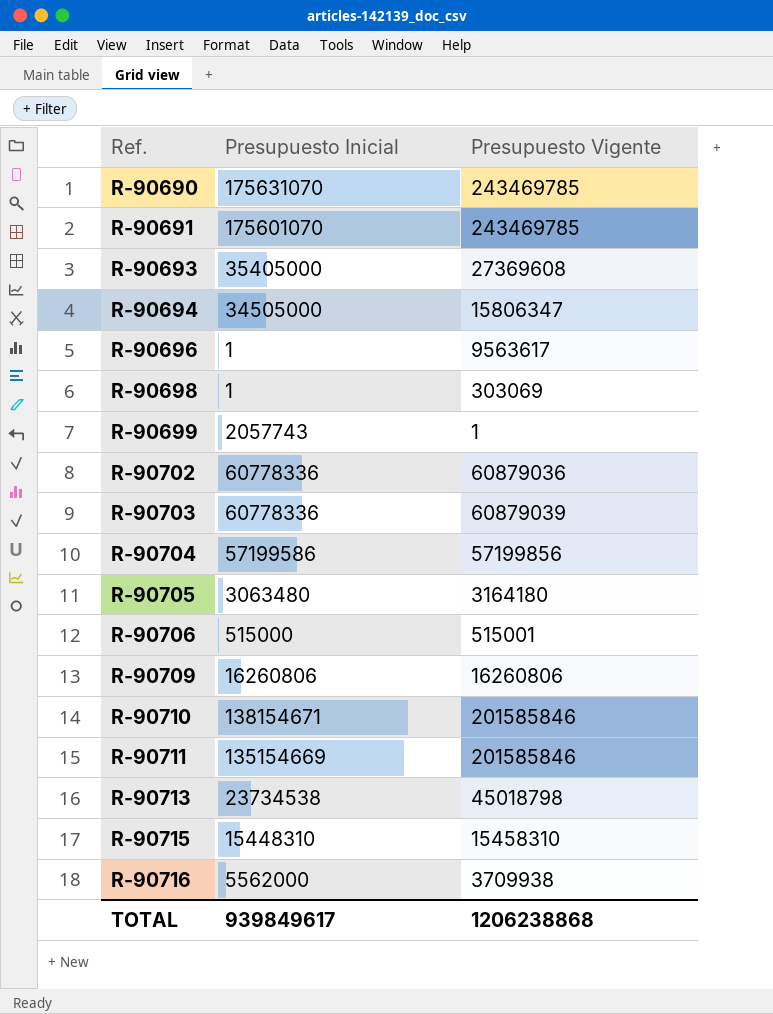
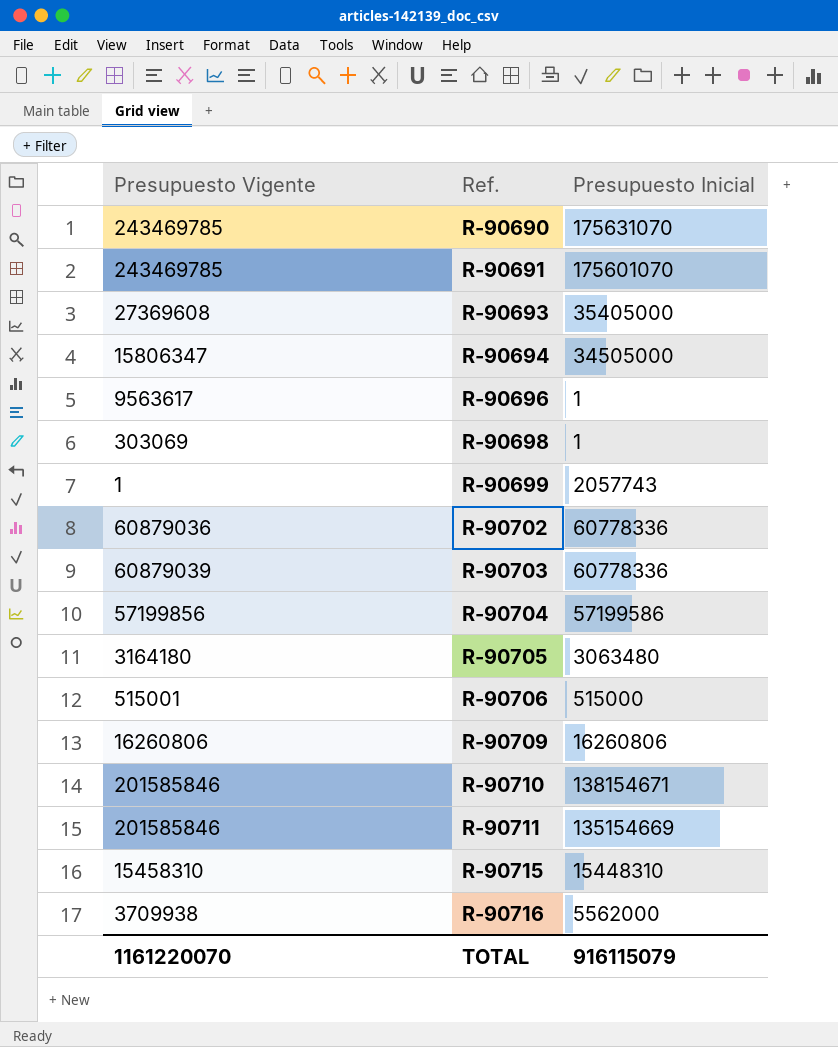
column Presupuesto Vigente | position: 3 -> 1
row R-90713: 23734538 | 45018798 -> none
TOTAL | Presupuesto Vigente: 1206238868 -> 1161220070
TOTAL | Presupuesto Inicial: 939849617 -> 916115079

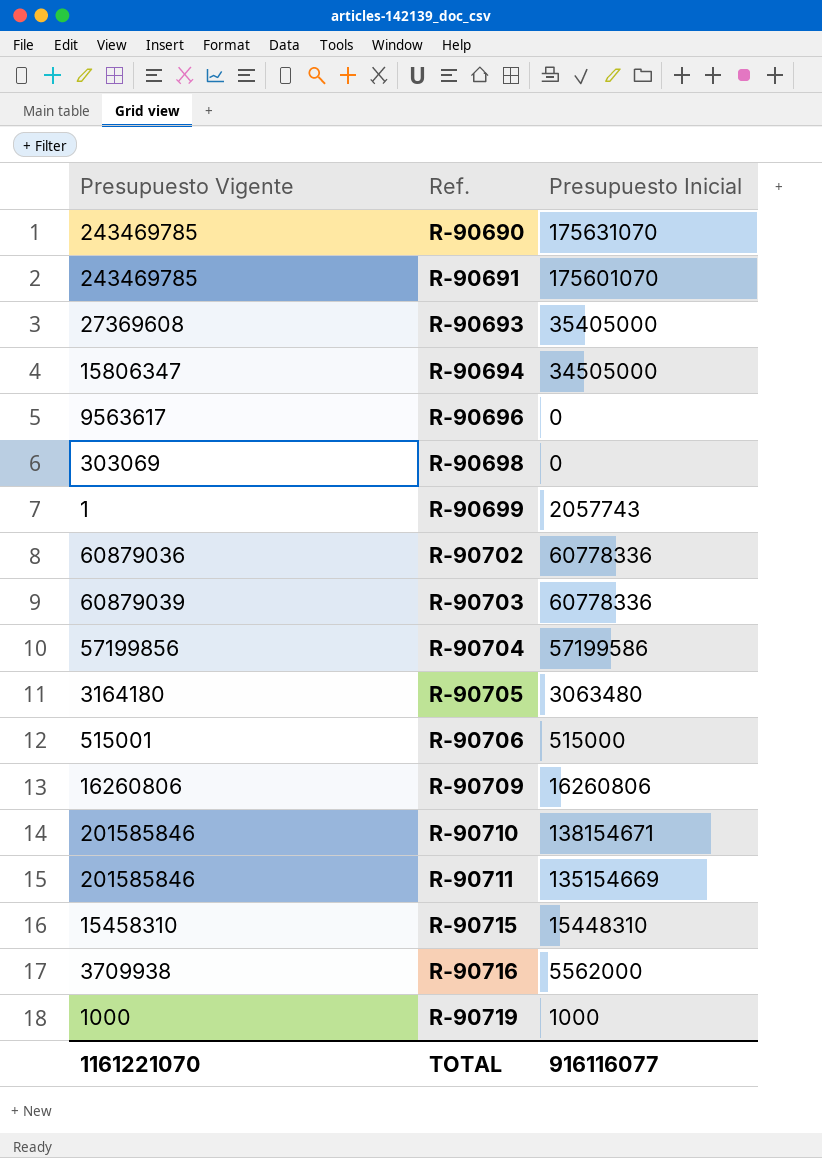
R-90696 | Presupuesto Inicial: 1 -> 0
R-90698 | Presupuesto Inicial: 1 -> 0
row R-90719: none -> 1000 | 1000
TOTAL | Presupuesto Vigente: 1161220070 -> 1161221070
TOTAL | Presupuesto Inicial: 916115079 -> 916116077

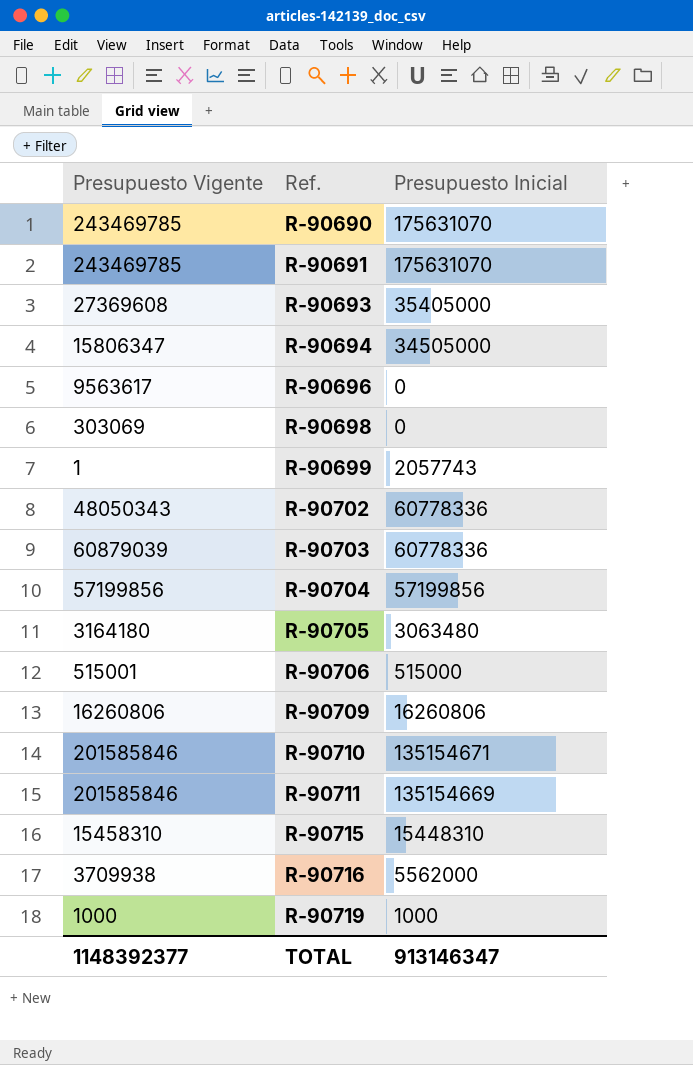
R-90691 | Presupuesto Inicial: 175601070 -> 175631070
R-90702 | Presupuesto Vigente: 60879036 -> 48050343
R-90704 | Presupuesto Inicial: 57199586 -> 57199856
R-90710 | Presupuesto Inicial: 138154671 -> 135154671
TOTAL | Presupuesto Vigente: 1161221070 -> 1148392377
TOTAL | Presupuesto Inicial: 916116077 -> 913146347

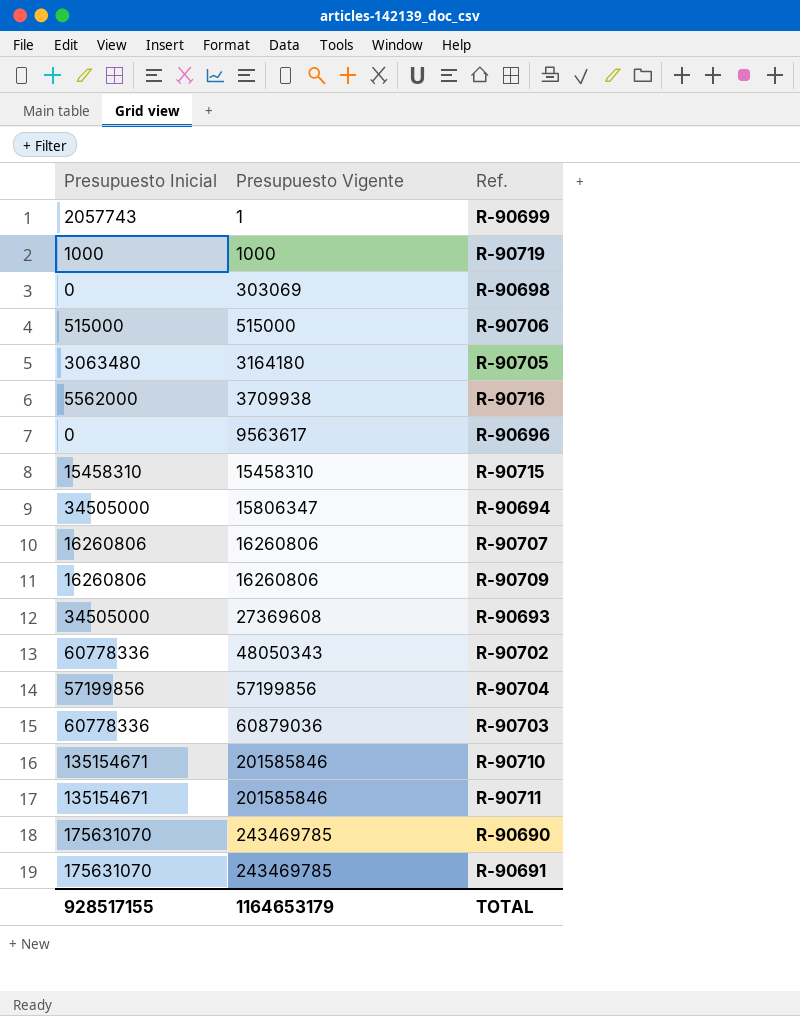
row order: Ref. ascending -> Presupuesto Vigente ascending
column Presupuesto Inicial | position: 3 -> 1
R-90706 | Presupuesto Vigente: 515001 -> 515000
R-90715 | Presupuesto Inicial: 15448310 -> 15458310
row R-90707: none -> 16260806 | 16260806
R-90693 | Presupuesto Inicial: 35405000 -> 34505000
R-90703 | Presupuesto Vigente: 60879039 -> 60879036
R-90711 | Presupuesto Inicial: 135154669 -> 135154671
TOTAL | Presupuesto Inicial: 913146347 -> 928517155
TOTAL | Presupuesto Vigente: 1148392377 -> 1164653179

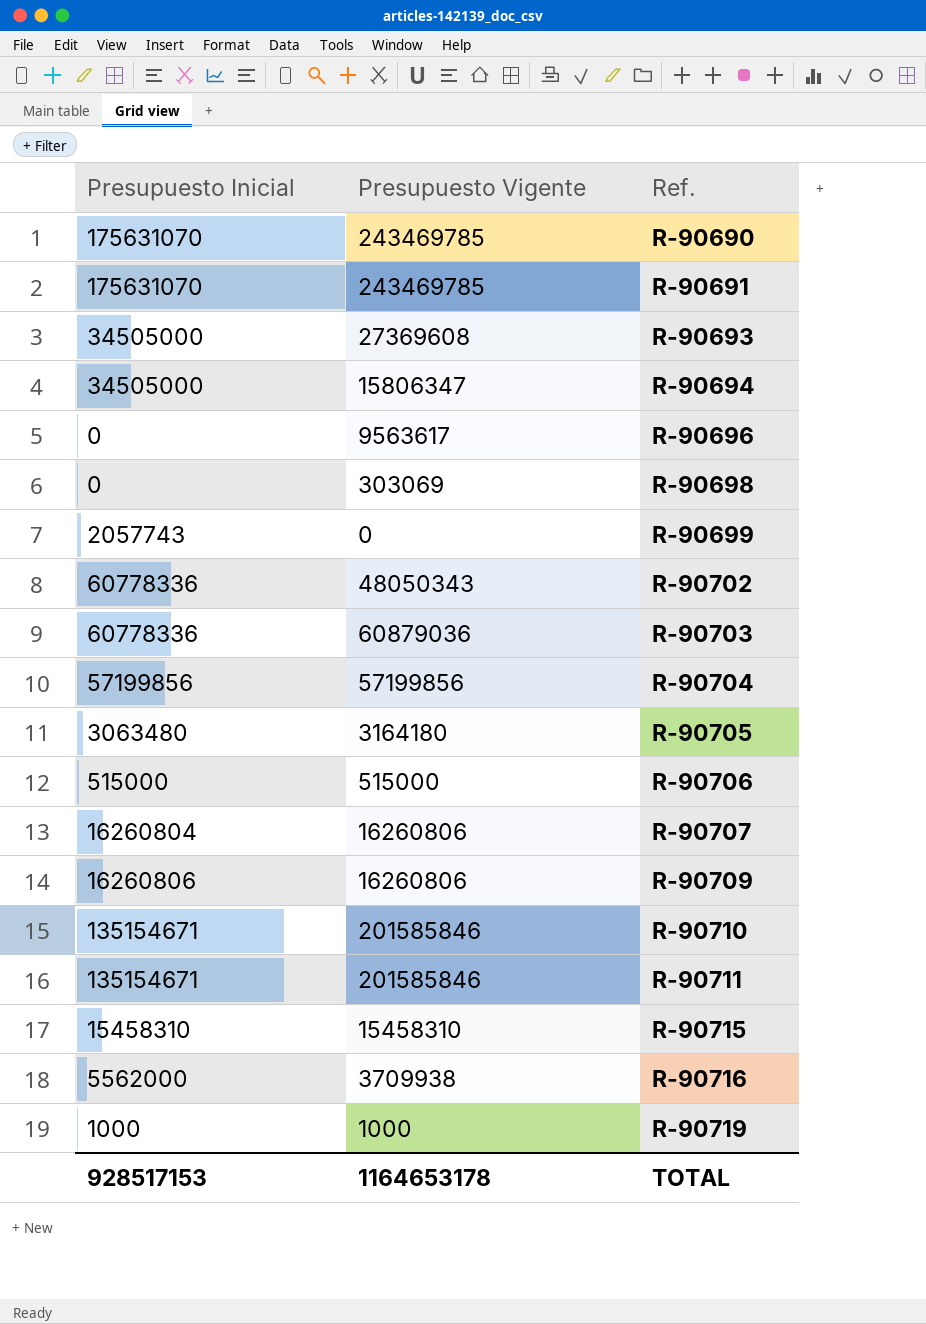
row order: Presupuesto Vigente ascending -> Ref. ascending
R-90699 | Presupuesto Vigente: 1 -> 0
R-90707 | Presupuesto Inicial: 16260806 -> 16260804
TOTAL | Presupuesto Inicial: 928517155 -> 928517153
TOTAL | Presupuesto Vigente: 1164653179 -> 1164653178

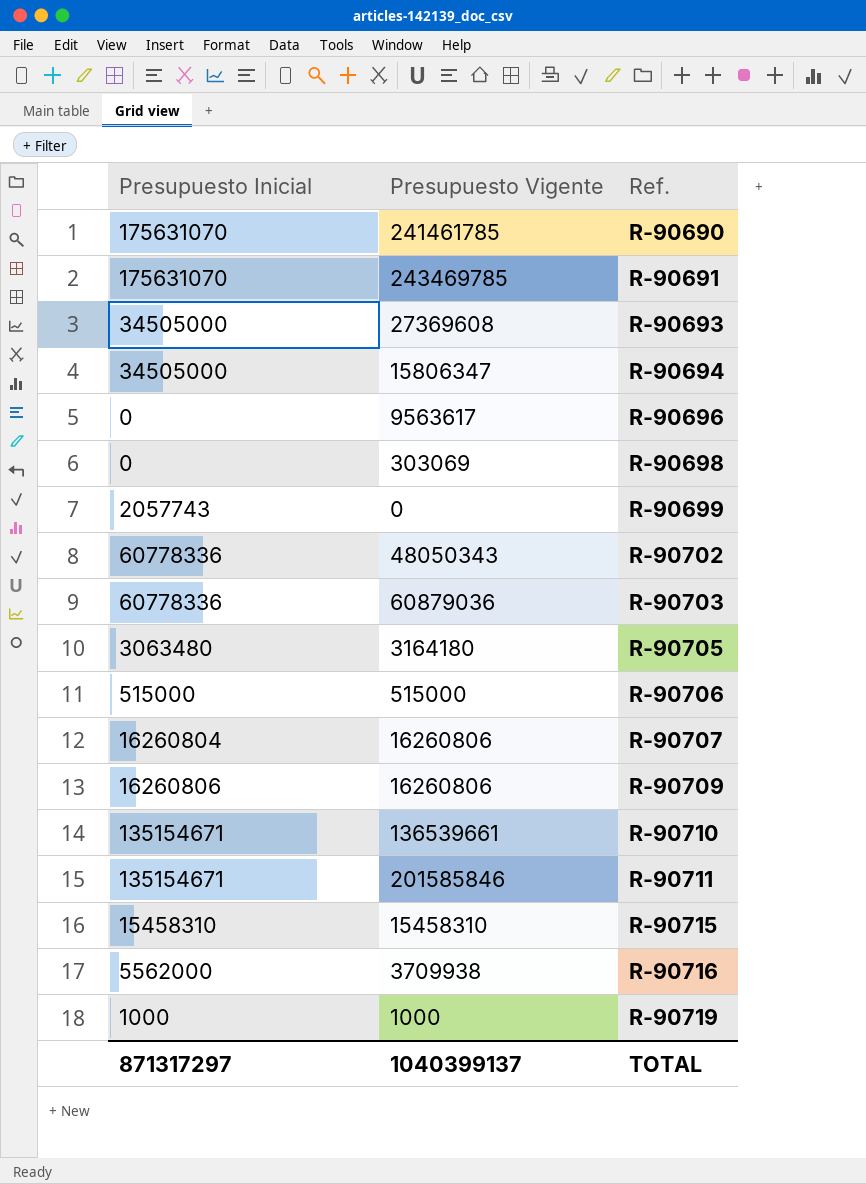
row R-90704: 57199856 | 57199856 -> none
R-90690 | Presupuesto Vigente: 243469785 -> 241461785
R-90710 | Presupuesto Vigente: 201585846 -> 136539661
TOTAL | Presupuesto Inicial: 928517153 -> 871317297
TOTAL | Presupuesto Vigente: 1164653178 -> 1040399137

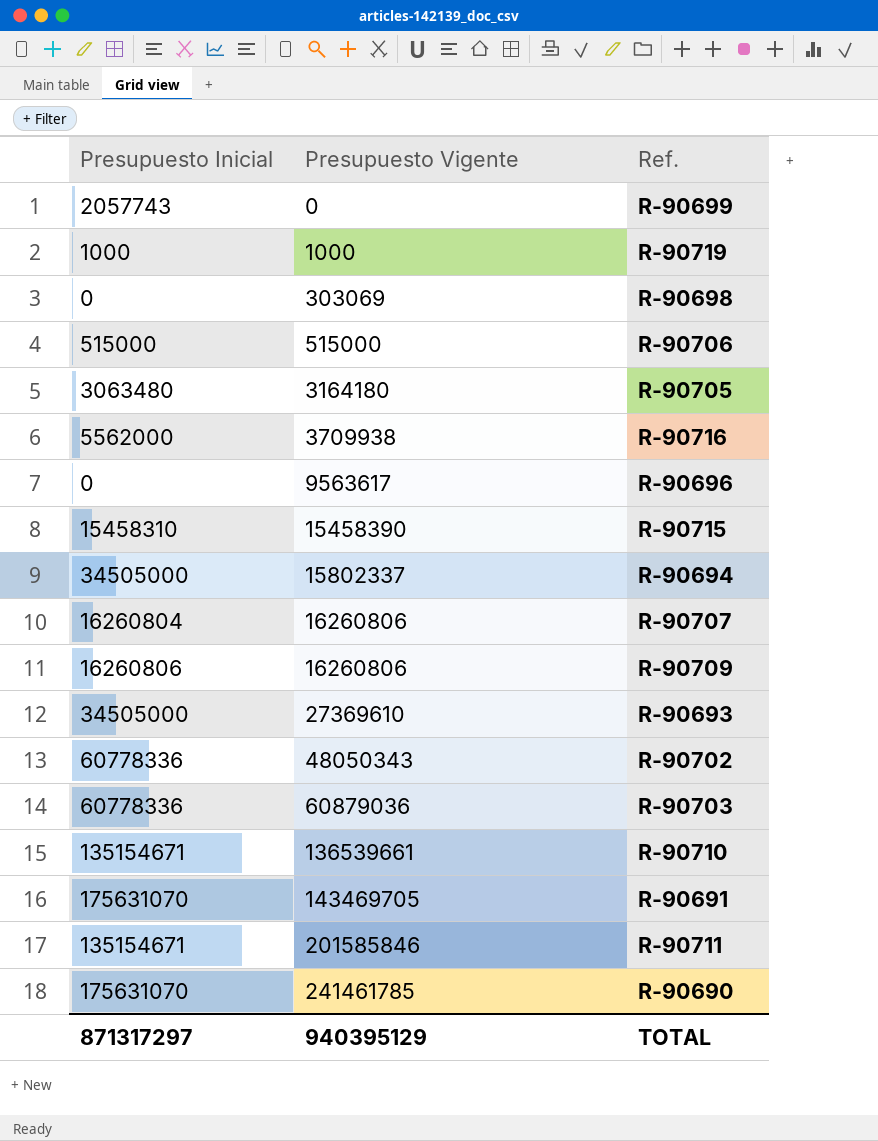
row order: Ref. ascending -> Presupuesto Vigente ascending
R-90715 | Presupuesto Vigente: 15458310 -> 15458390
R-90694 | Presupuesto Vigente: 15806347 -> 15802337
R-90693 | Presupuesto Vigente: 27369608 -> 27369610
R-90691 | Presupuesto Vigente: 243469785 -> 143469705
TOTAL | Presupuesto Vigente: 1040399137 -> 940395129

